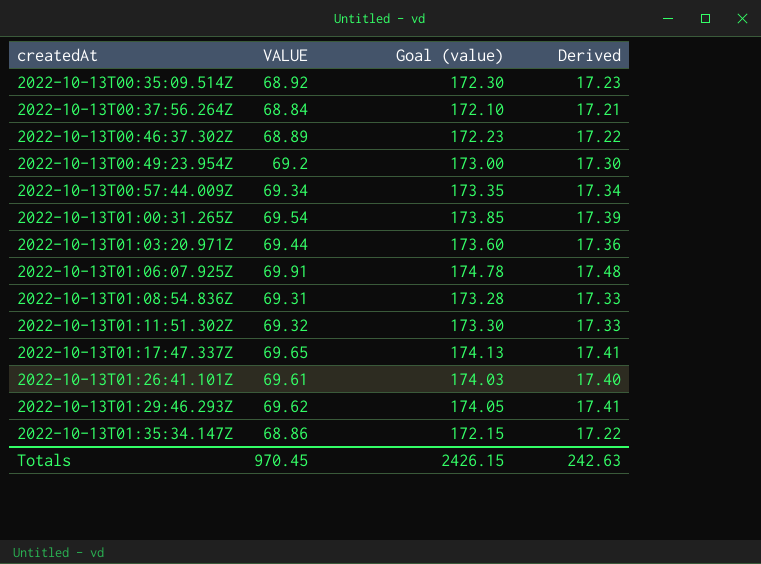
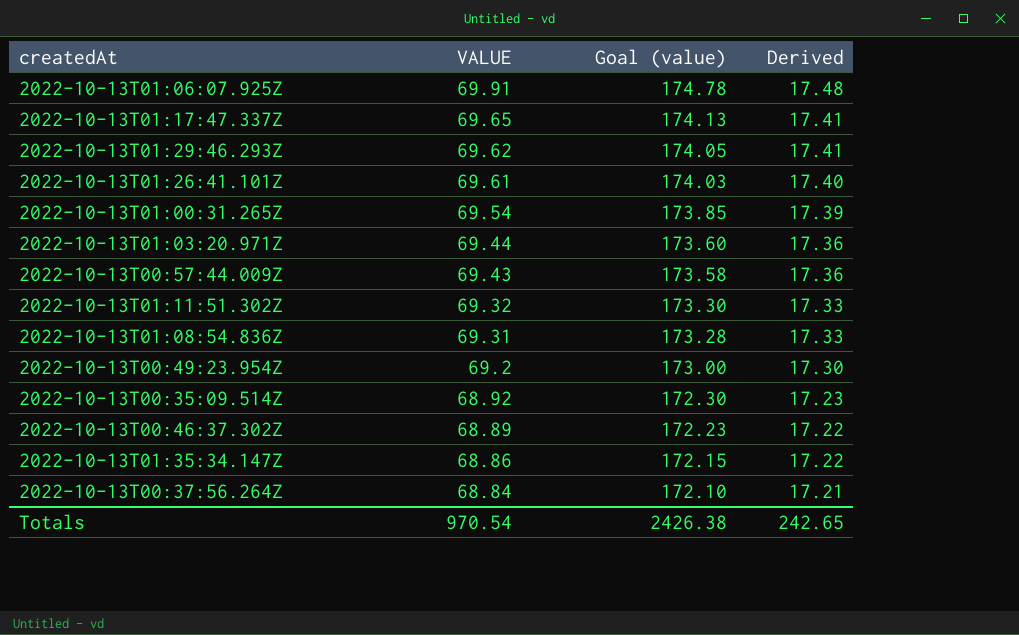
row order: createdAt ascending -> VALUE descending
2022-10-13T00:57:44.009Z | VALUE: 69.34 -> 69.43
2022-10-13T00:57:44.009Z | Goal (value): 173.35 -> 173.58
2022-10-13T00:57:44.009Z | Derived: 17.34 -> 17.36
Totals | VALUE: 970.45 -> 970.54
Totals | Goal (value): 2426.15 -> 2426.38
Totals | Derived: 242.63 -> 242.65

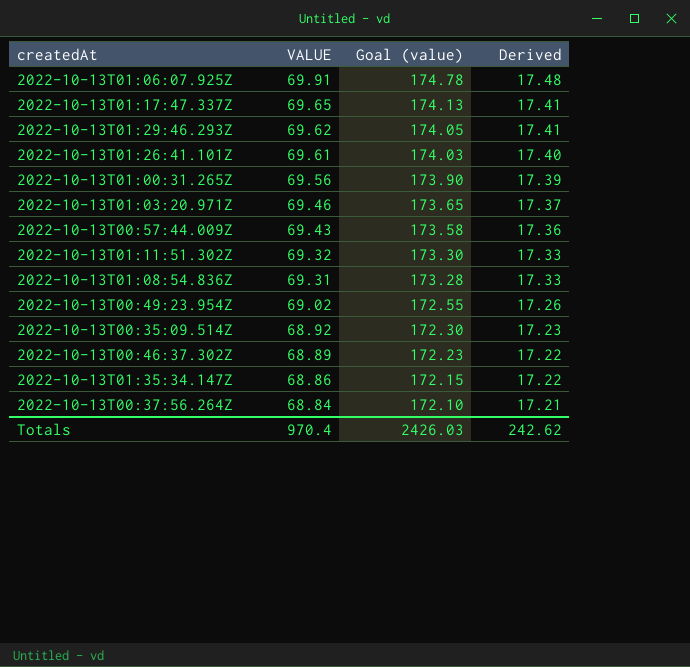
2022-10-13T01:00:31.265Z | VALUE: 69.54 -> 69.56
2022-10-13T01:00:31.265Z | Goal (value): 173.85 -> 173.90
2022-10-13T01:03:20.971Z | VALUE: 69.44 -> 69.46
2022-10-13T01:03:20.971Z | Goal (value): 173.60 -> 173.65
2022-10-13T01:03:20.971Z | Derived: 17.36 -> 17.37
2022-10-13T00:49:23.954Z | VALUE: 69.2 -> 69.02
2022-10-13T00:49:23.954Z | Goal (value): 173.00 -> 172.55
2022-10-13T00:49:23.954Z | Derived: 17.30 -> 17.26
Totals | VALUE: 970.54 -> 970.4
Totals | Goal (value): 2426.38 -> 2426.03
Totals | Derived: 242.65 -> 242.62

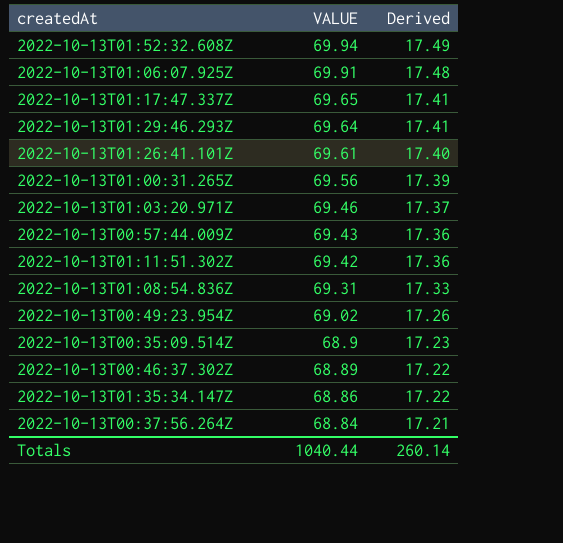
column Goal (value) | formula: [VALUE] * 2.5 -> none
row 2022-10-13T01:52:32.608Z: none -> 69.94 | 17.49
2022-10-13T01:29:46.293Z | VALUE: 69.62 -> 69.64
2022-10-13T01:11:51.302Z | VALUE: 69.32 -> 69.42
2022-10-13T01:11:51.302Z | Derived: 17.33 -> 17.36
2022-10-13T00:35:09.514Z | VALUE: 68.92 -> 68.9
Totals | VALUE: 970.4 -> 1040.44
Totals | Derived: 242.62 -> 260.14

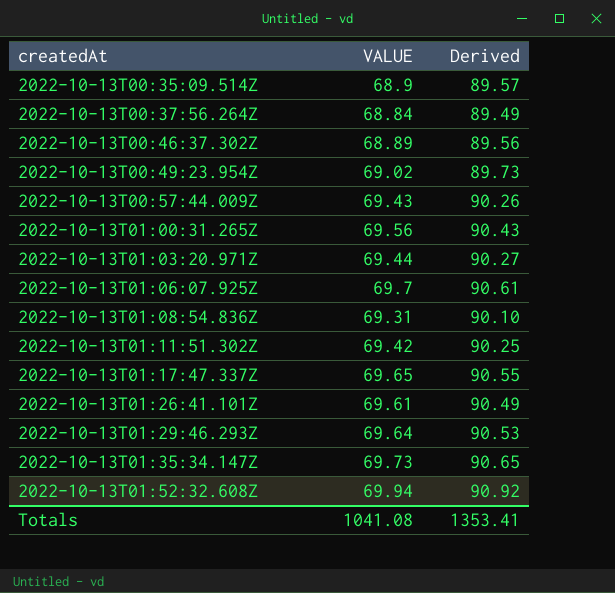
row order: VALUE descending -> createdAt ascending
column Derived | formula: [VALUE] * 0.25 -> [VALUE] * 1.3
2022-10-13T01:03:20.971Z | VALUE: 69.46 -> 69.44
2022-10-13T01:06:07.925Z | VALUE: 69.91 -> 69.7
2022-10-13T01:35:34.147Z | VALUE: 68.86 -> 69.73
Totals | VALUE: 1040.44 -> 1041.08
Totals | Derived: 260.14 -> 1353.41

